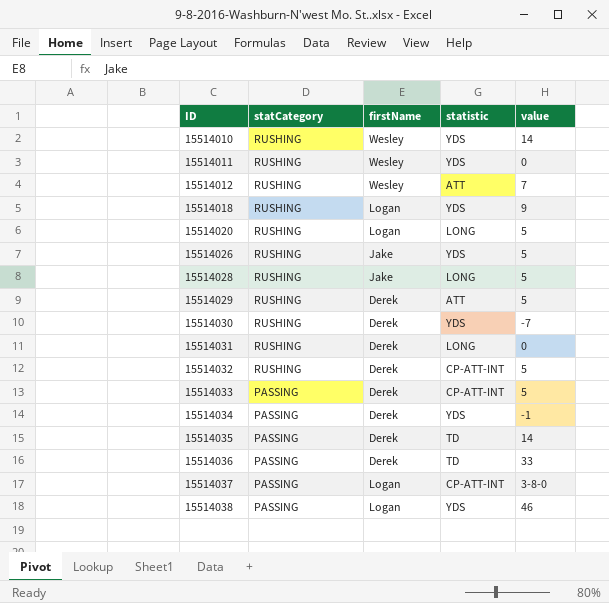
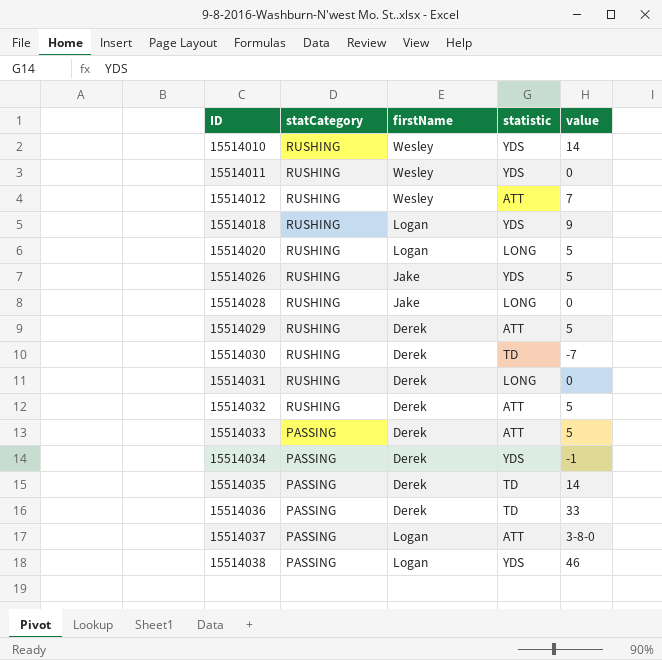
15514028 | value: 5 -> 0
15514030 | statistic: YDS -> TD
15514032 | statistic: CP-ATT-INT -> ATT
15514033 | statistic: CP-ATT-INT -> ATT
15514037 | statistic: CP-ATT-INT -> ATT

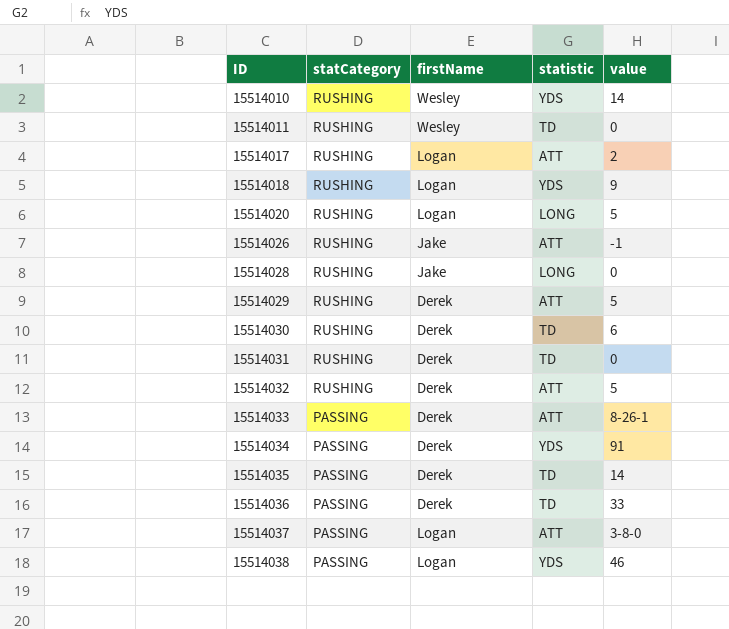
row 15514012: RUSHING | Wesley | ATT | 7 -> none
15514011 | statistic: YDS -> TD
row 15514017: none -> RUSHING | Logan | ATT | 2
15514026 | statistic: YDS -> ATT
15514026 | value: 5 -> -1
15514030 | value: -7 -> 6
15514031 | statistic: LONG -> TD
15514033 | value: 5 -> 8-26-1
15514034 | value: -1 -> 91

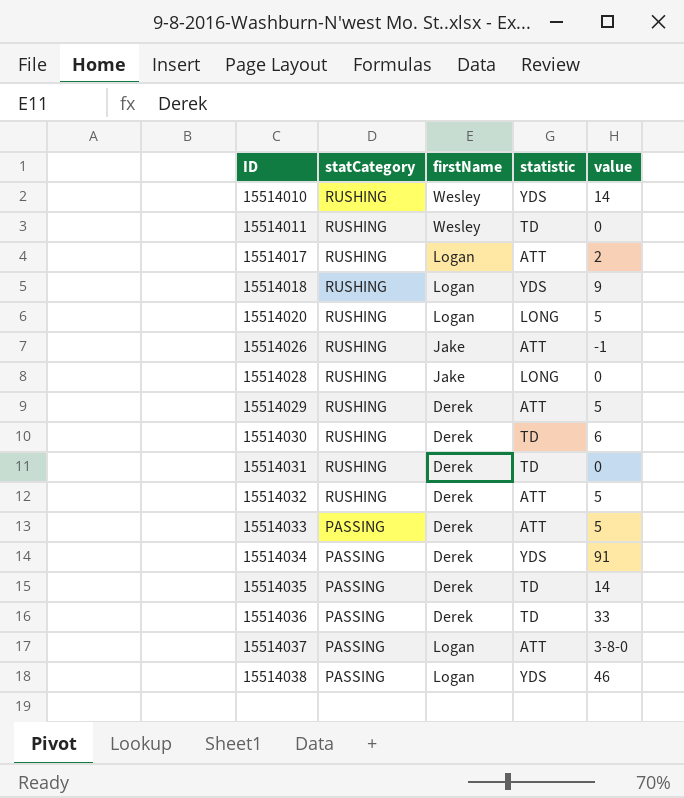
15514033 | value: 8-26-1 -> 5

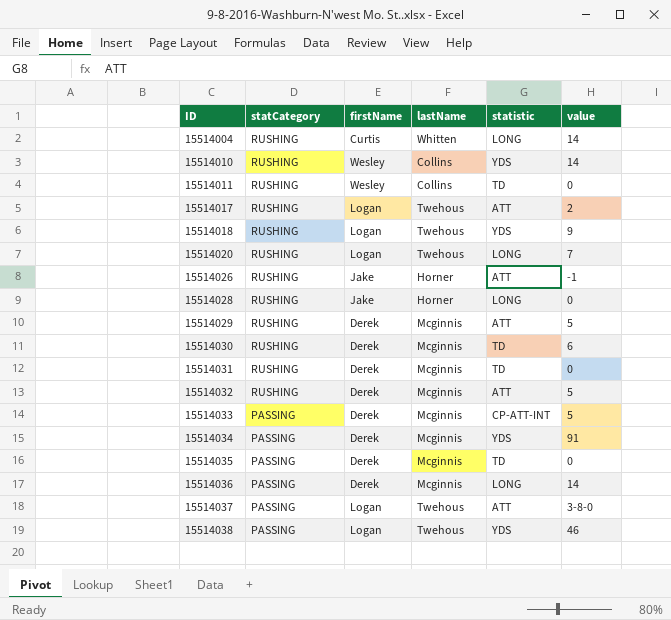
column lastName | position: none -> 4
row 15514004: none -> RUSHING | Curtis | Whitten | LONG | 14
15514020 | value: 5 -> 7
15514033 | statistic: ATT -> CP-ATT-INT
15514035 | value: 14 -> 0
15514036 | statistic: TD -> LONG
15514036 | value: 33 -> 14

